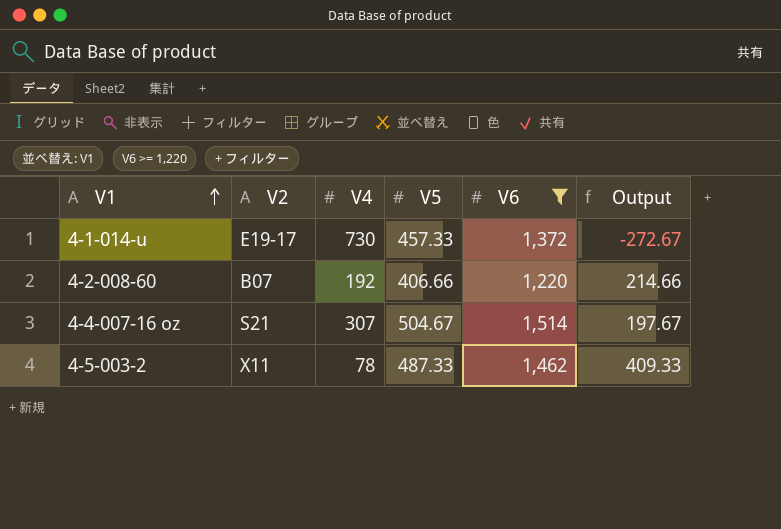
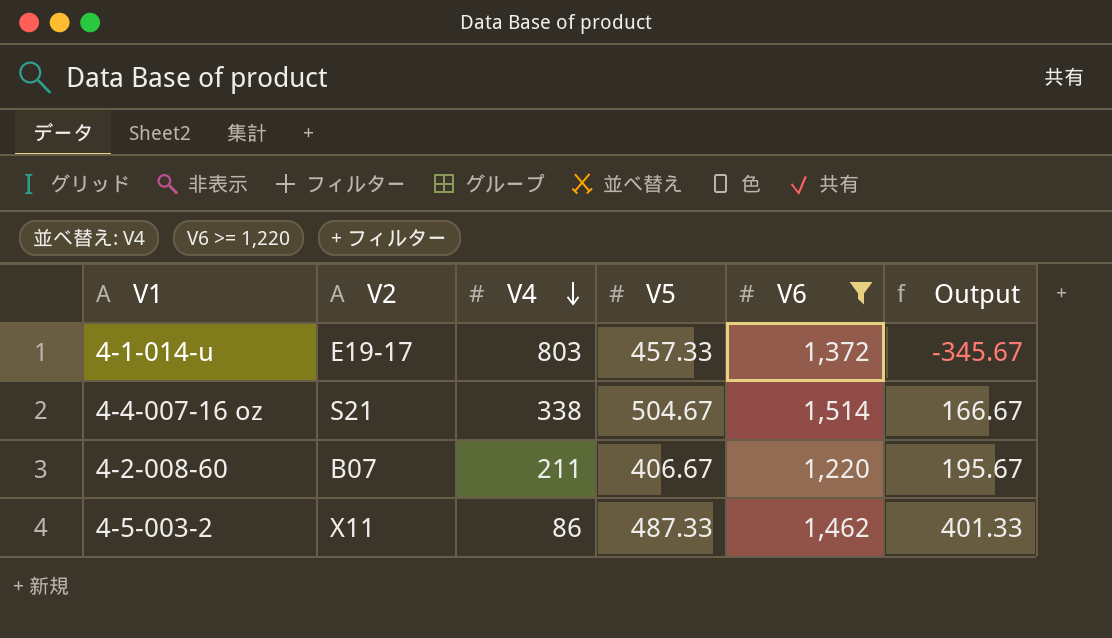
row order: V1 ascending -> V4 descending
4-1-014-u | V4: 730 -> 803
4-1-014-u | Output: -272.67 -> -345.67
4-4-007-16 oz | V4: 307 -> 338
4-4-007-16 oz | Output: 197.67 -> 166.67
4-2-008-60 | V4: 192 -> 211
4-2-008-60 | V5: 406.66 -> 406.67
4-2-008-60 | Output: 214.66 -> 195.67
4-5-003-2 | V4: 78 -> 86
4-5-003-2 | Output: 409.33 -> 401.33

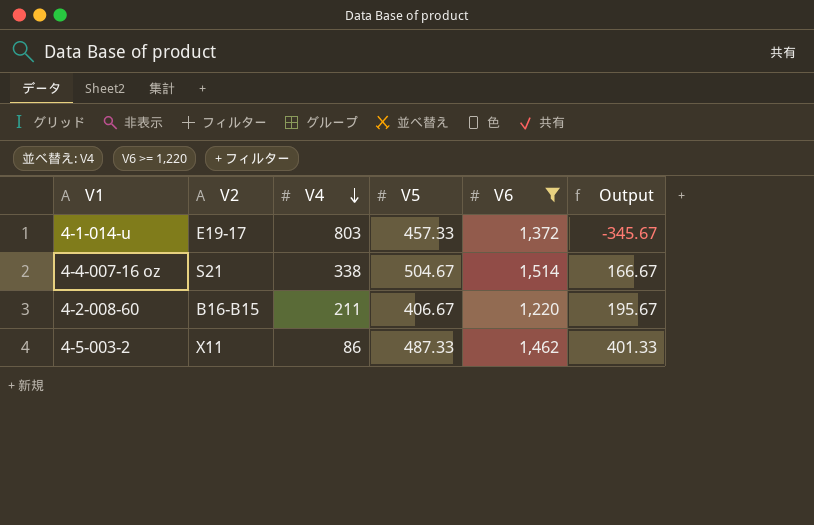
4-2-008-60 | V2: B07 -> B16-B15

